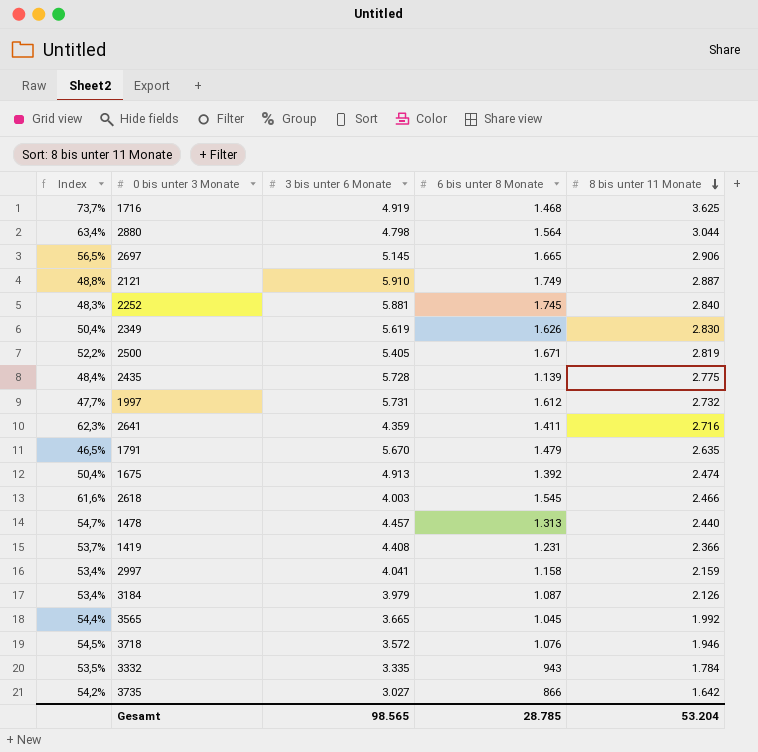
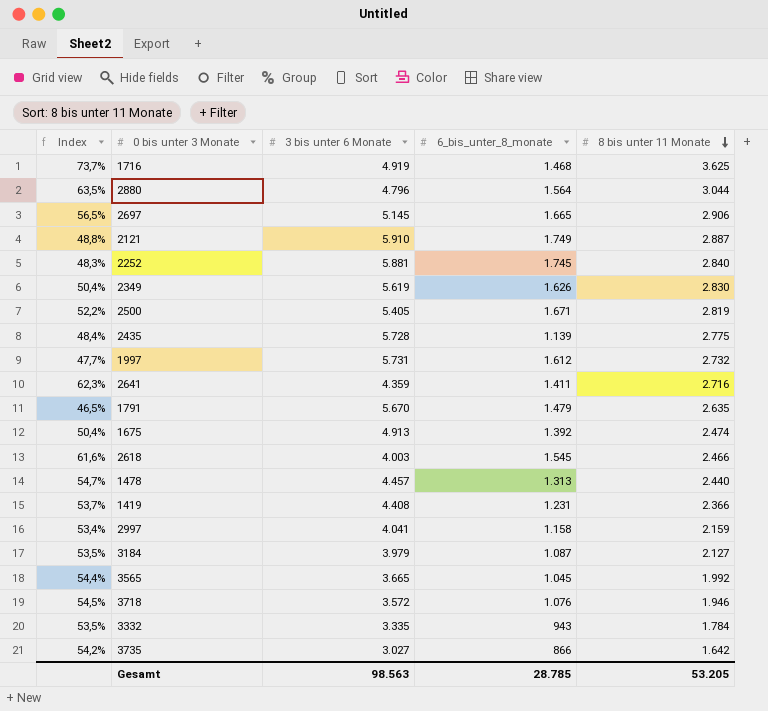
column name: 6 bis unter 8 Monate -> 6_bis_unter_8_monate
2880 | Index: 63,4% -> 63,5%
2880 | 3 bis unter 6 Monate: 4.798 -> 4.796
3184 | Index: 53,4% -> 53,5%
3184 | 8 bis unter 11 Monate: 2.126 -> 2.127
Gesamt | 3 bis unter 6 Monate: 98.565 -> 98.563
Gesamt | 8 bis unter 11 Monate: 53.204 -> 53.205

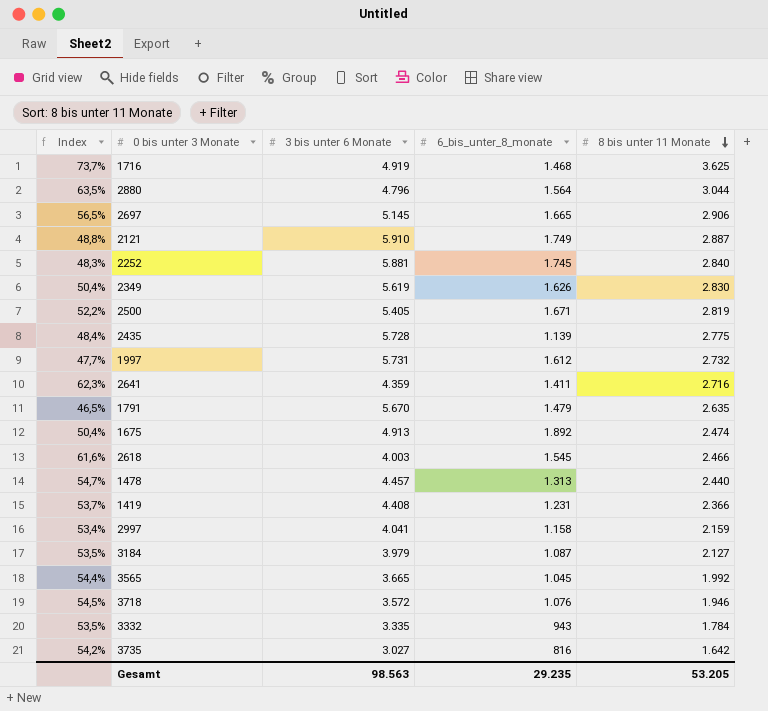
1675 | 6_bis_unter_8_monate: 1.392 -> 1.892
3735 | 6_bis_unter_8_monate: 866 -> 816
Gesamt | 6_bis_unter_8_monate: 28.785 -> 29.235

